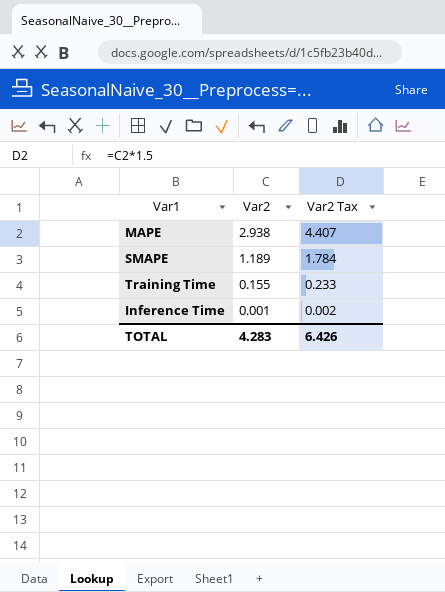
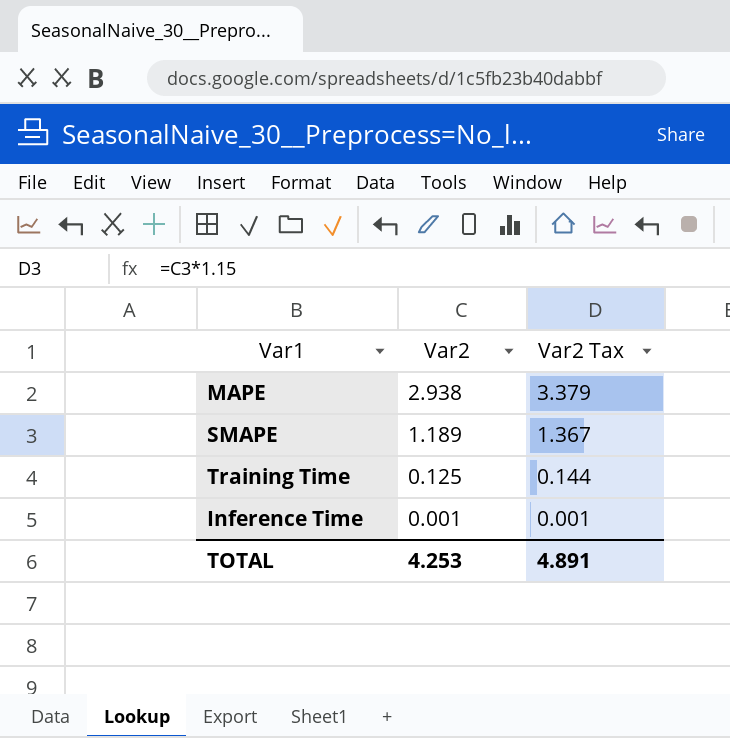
column Var2 Tax | formula: [Var2] * 1.5 -> [Var2] * 1.15
Training Time | Var2: 0.155 -> 0.125
TOTAL | Var2: 4.283 -> 4.253
TOTAL | Var2 Tax: 6.426 -> 4.891

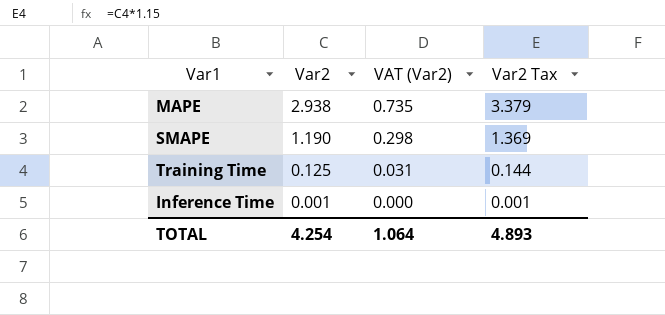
column VAT (Var2) | formula: none -> [Var2] * 0.25
SMAPE | Var2: 1.189 -> 1.190
SMAPE | Var2 Tax: 1.367 -> 1.369
TOTAL | Var2: 4.253 -> 4.254
TOTAL | Var2 Tax: 4.891 -> 4.893

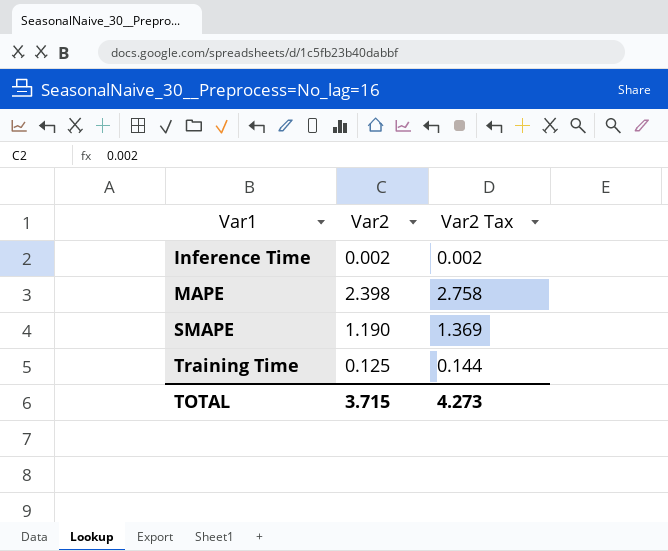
row order: Var2 descending -> Var1 ascending
column VAT (Var2) | formula: [Var2] * 0.25 -> none
Inference Time | Var2: 0.001 -> 0.002
Inference Time | Var2 Tax: 0.001 -> 0.002
MAPE | Var2: 2.938 -> 2.398
MAPE | Var2 Tax: 3.379 -> 2.758
TOTAL | Var2: 4.254 -> 3.715
TOTAL | Var2 Tax: 4.893 -> 4.273

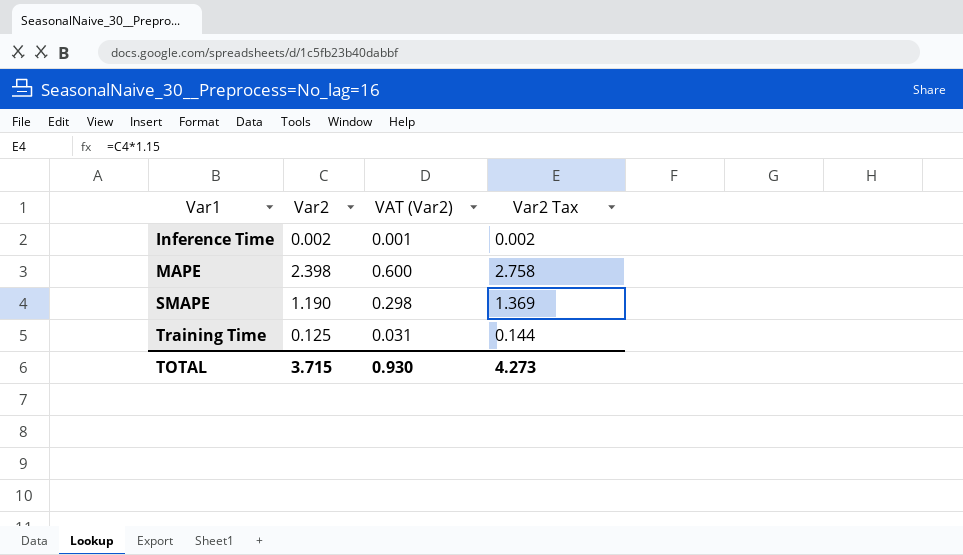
column VAT (Var2) | formula: none -> [Var2] * 0.25

